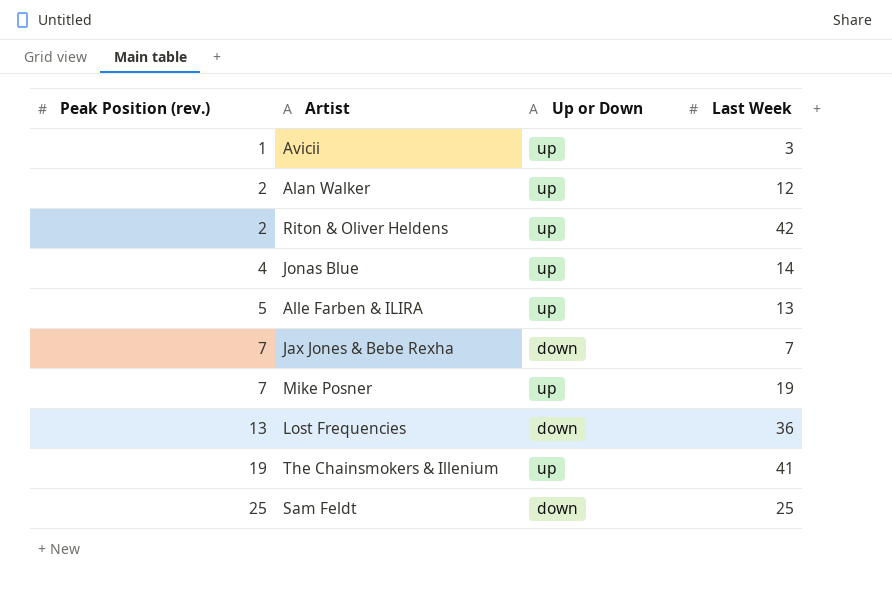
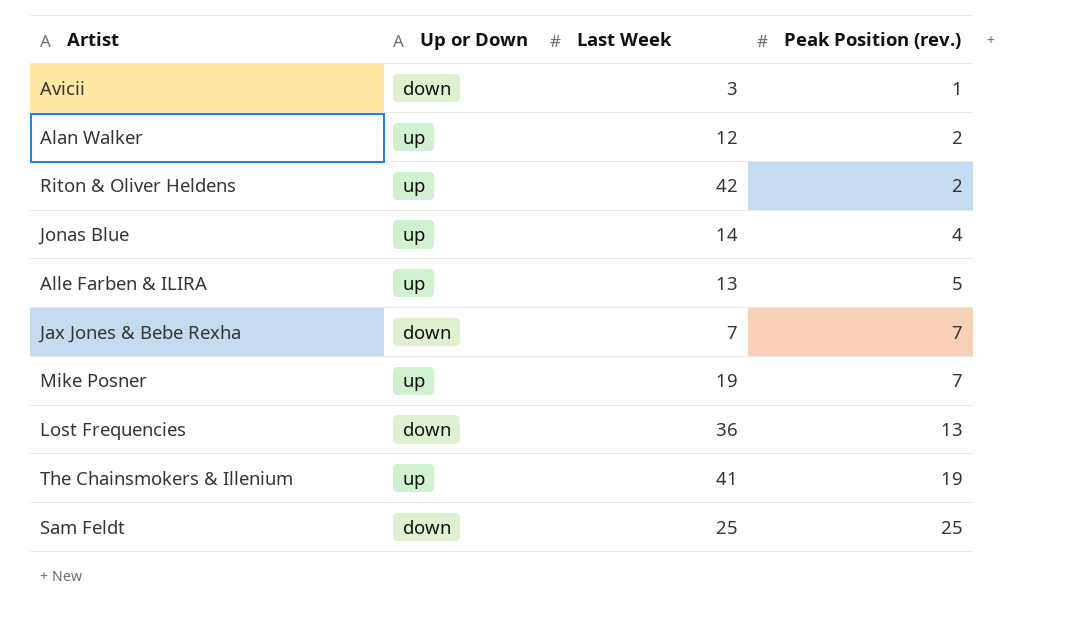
column Peak Position (rev.) | position: 1 -> 4
Avicii | Up or Down: up -> down

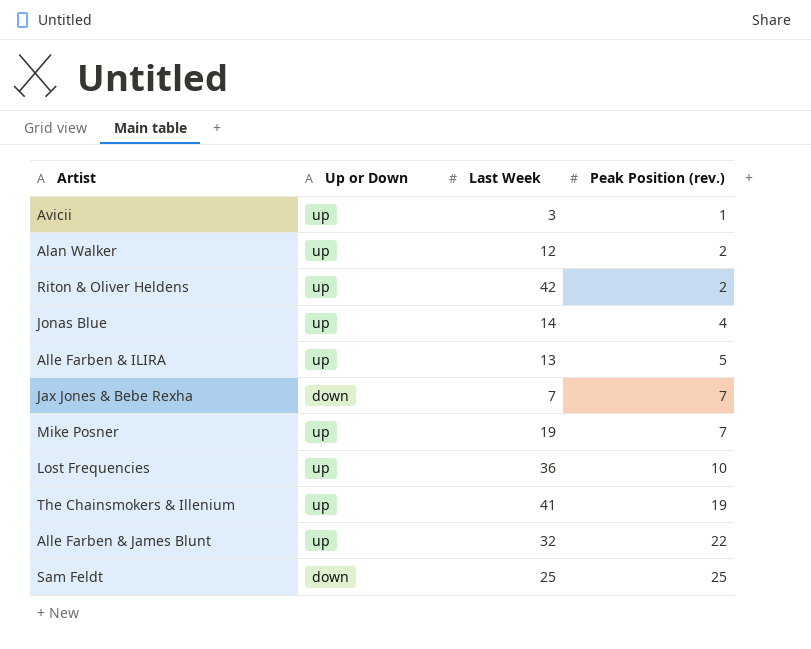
Avicii | Up or Down: down -> up
Lost Frequencies | Up or Down: down -> up
Lost Frequencies | Peak Position (rev.): 13 -> 10
row Alle Farben & James Blunt: none -> up | 32 | 22

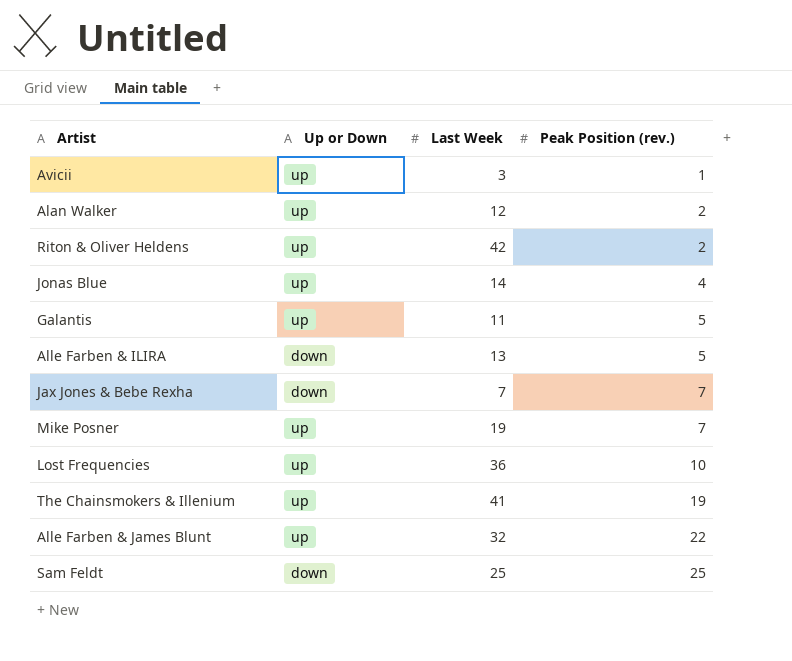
row Galantis: none -> up | 11 | 5
Alle Farben & ILIRA | Up or Down: up -> down

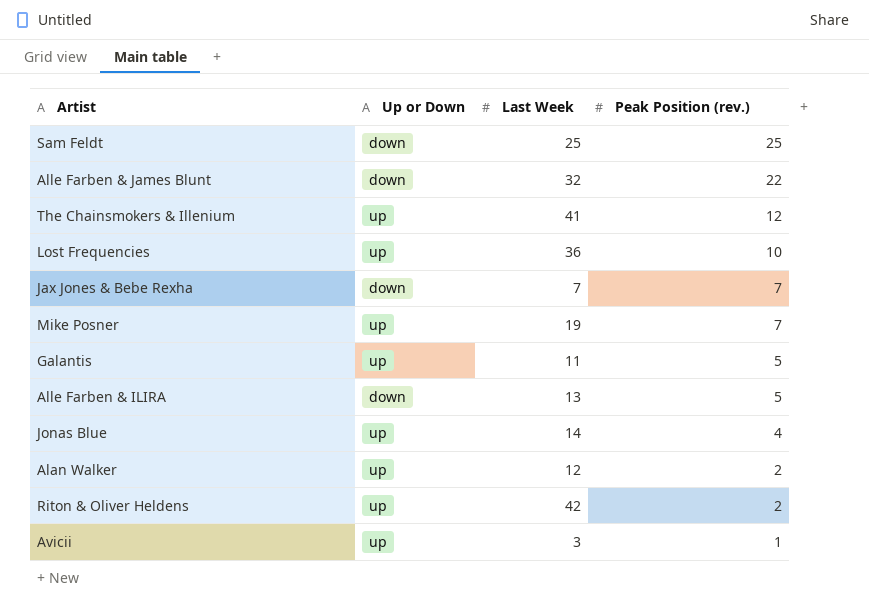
row order: Peak Position (rev.) ascending -> Peak Position (rev.) descending
Alle Farben & James Blunt | Up or Down: up -> down
The Chainsmokers & Illenium | Peak Position (rev.): 19 -> 12

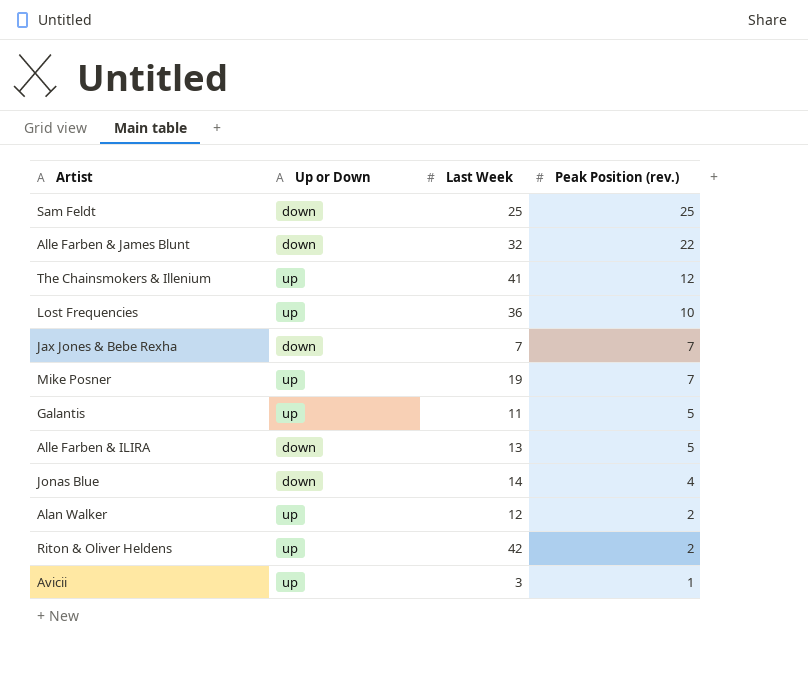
Jonas Blue | Up or Down: up -> down

